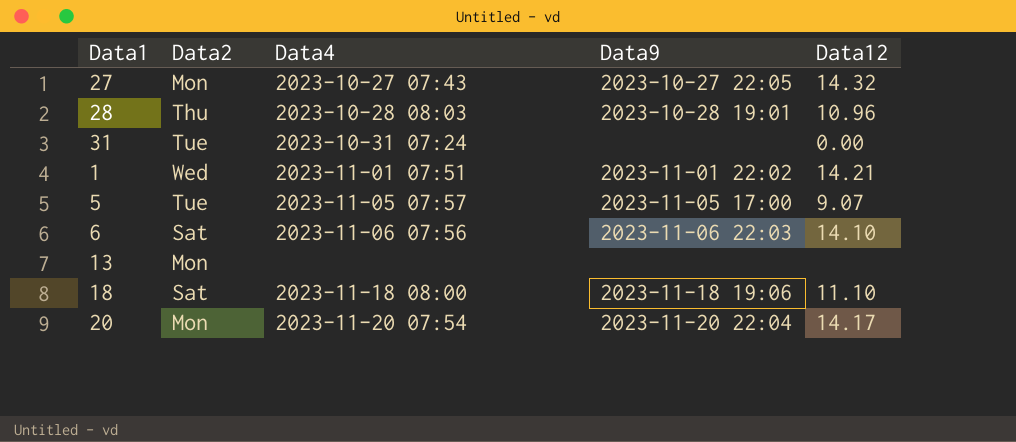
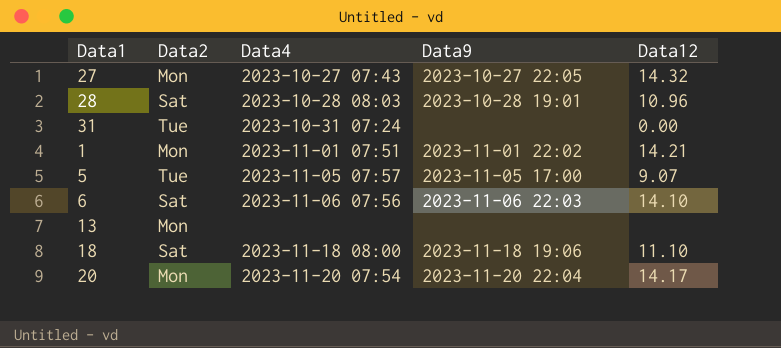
28 | Data2: Thu -> Sat
1 | Data2: Wed -> Mon

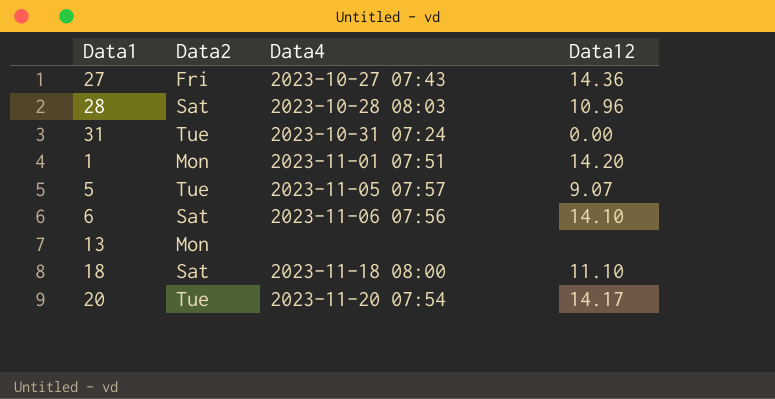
column Data9 | position: 4 -> none
27 | Data2: Mon -> Fri
27 | Data12: 14.32 -> 14.36
1 | Data12: 14.21 -> 14.20
20 | Data2: Mon -> Tue

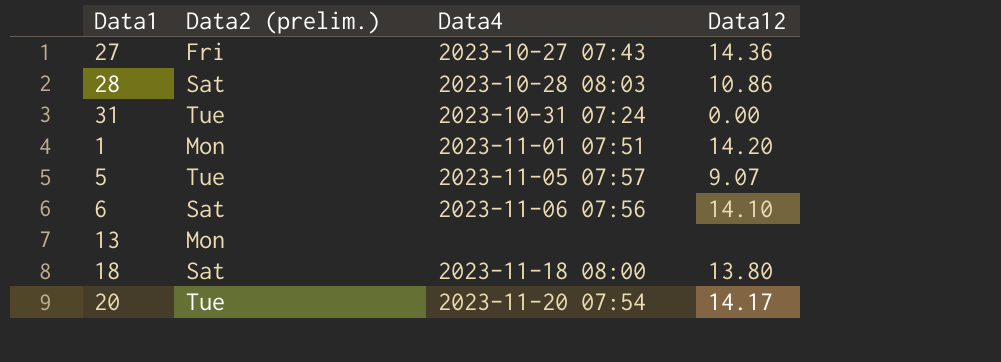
column name: Data2 -> Data2 (prelim.)
28 | Data12: 10.96 -> 10.86
18 | Data12: 11.10 -> 13.80

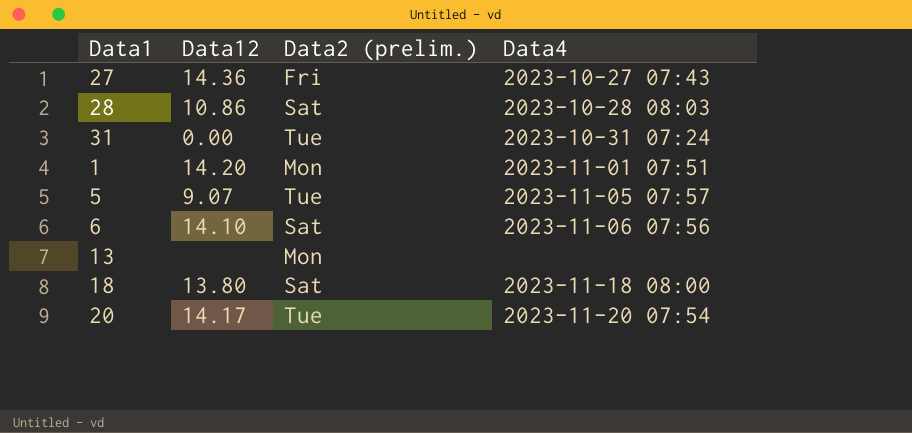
column Data12 | position: 4 -> 2

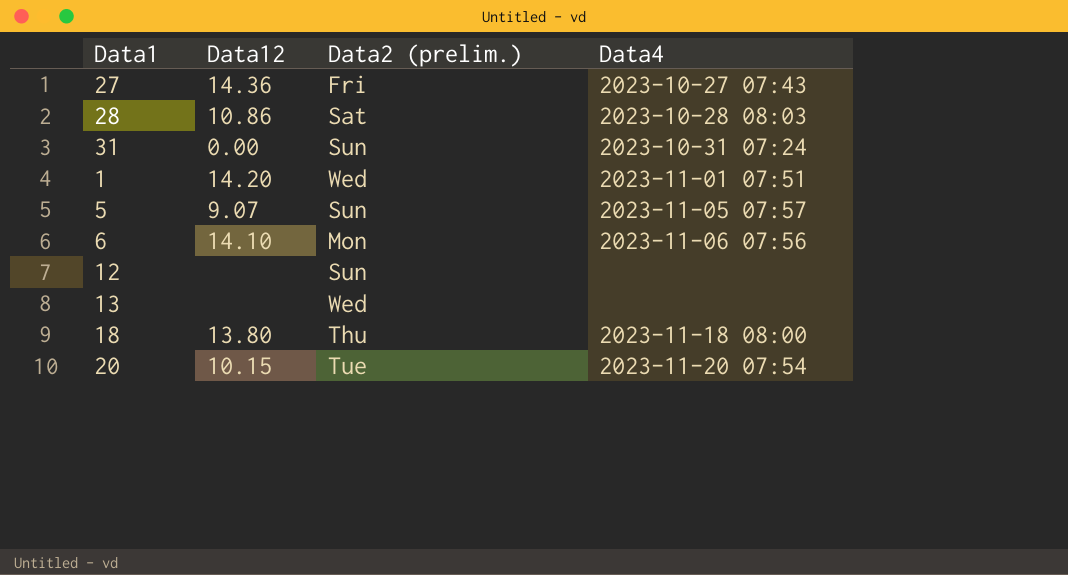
31 | Data2 (prelim.): Tue -> Sun
1 | Data2 (prelim.): Mon -> Wed
5 | Data2 (prelim.): Tue -> Sun
6 | Data2 (prelim.): Sat -> Mon
row 12: none -> none | Sun | none
13 | Data2 (prelim.): Mon -> Wed
18 | Data2 (prelim.): Sat -> Thu
20 | Data12: 14.17 -> 10.15

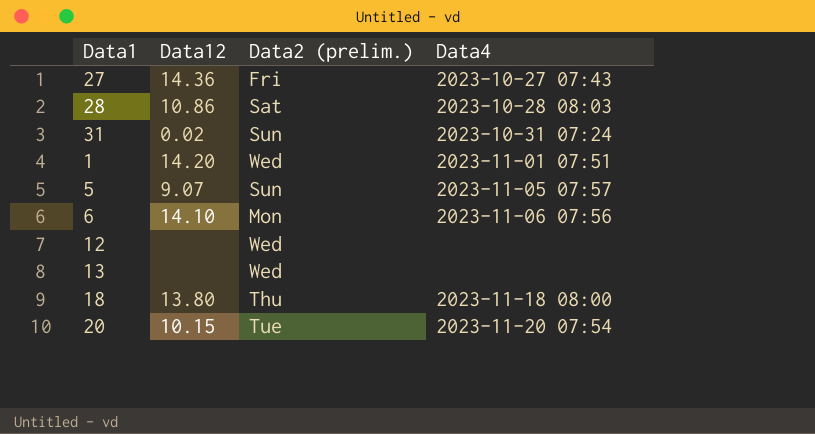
31 | Data12: 0.00 -> 0.02
12 | Data2 (prelim.): Sun -> Wed

